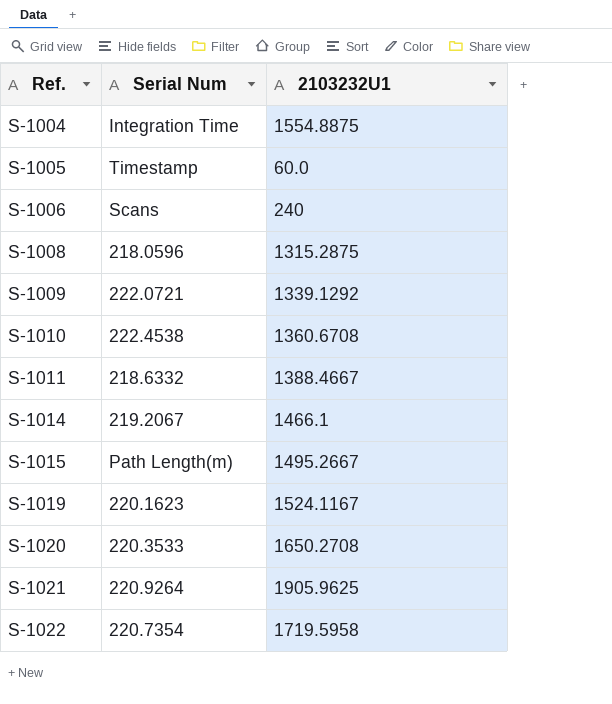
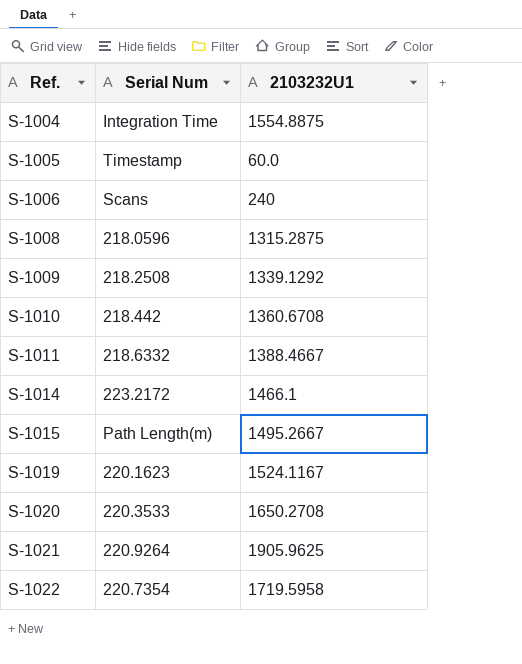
S-1009 | Serial Num: 222.0721 -> 218.2508
S-1010 | Serial Num: 222.4538 -> 218.442
S-1014 | Serial Num: 219.2067 -> 223.2172

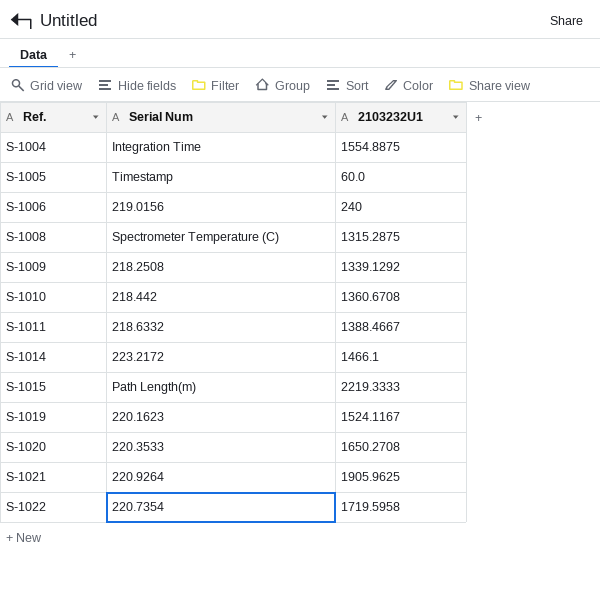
S-1006 | Serial Num: Scans -> 219.0156
S-1008 | Serial Num: 218.0596 -> Spectrometer Temperature (C)
S-1015 | 2103232U1: 1495.2667 -> 2219.3333

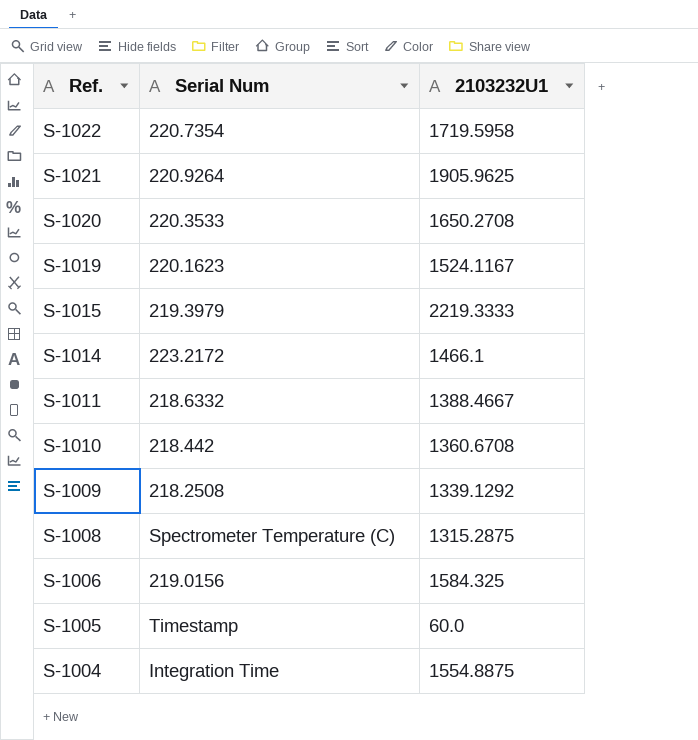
row order: Ref. ascending -> Ref. descending
S-1015 | Serial Num: Path Length(m) -> 219.3979
S-1006 | 2103232U1: 240 -> 1584.325

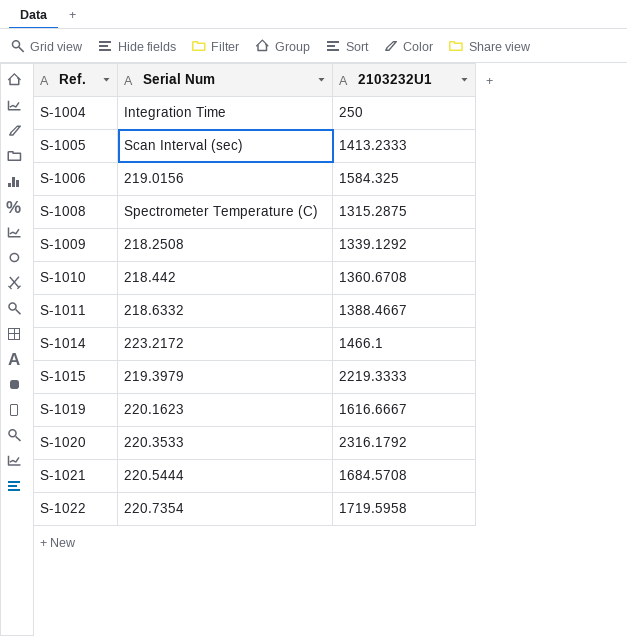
row order: Ref. descending -> Ref. ascending
S-1004 | 2103232U1: 1554.8875 -> 250
S-1005 | Serial Num: Timestamp -> Scan Interval (sec)
S-1005 | 2103232U1: 60.0 -> 1413.2333
S-1019 | 2103232U1: 1524.1167 -> 1616.6667
S-1020 | 2103232U1: 1650.2708 -> 2316.1792
S-1021 | Serial Num: 220.9264 -> 220.5444
S-1021 | 2103232U1: 1905.9625 -> 1684.5708

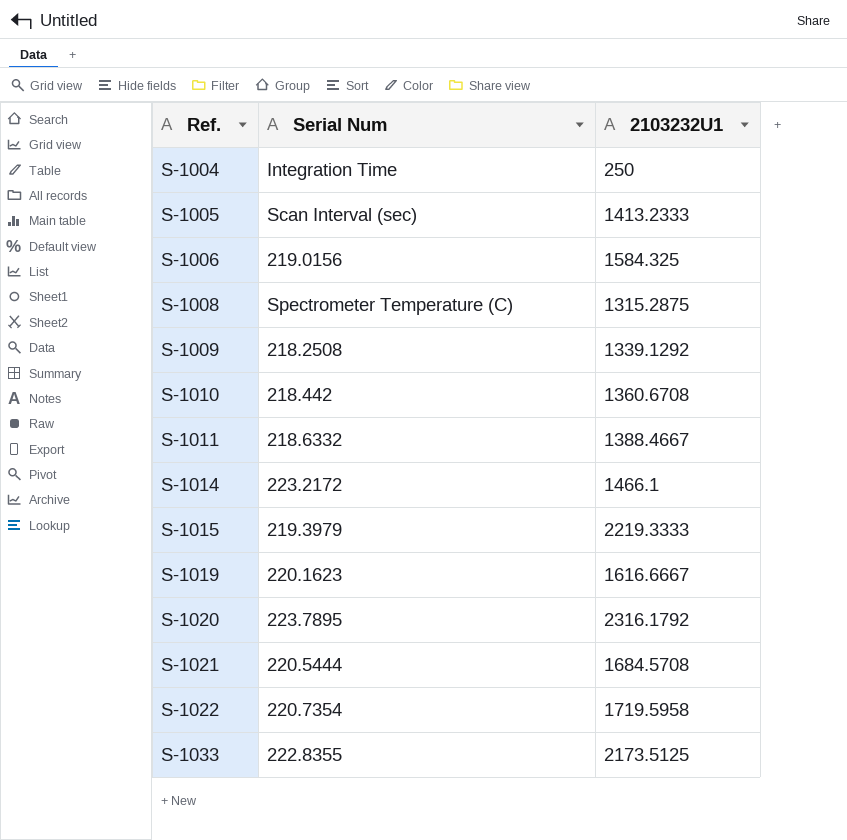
S-1020 | Serial Num: 220.3533 -> 223.7895
row S-1033: none -> 222.8355 | 2173.5125

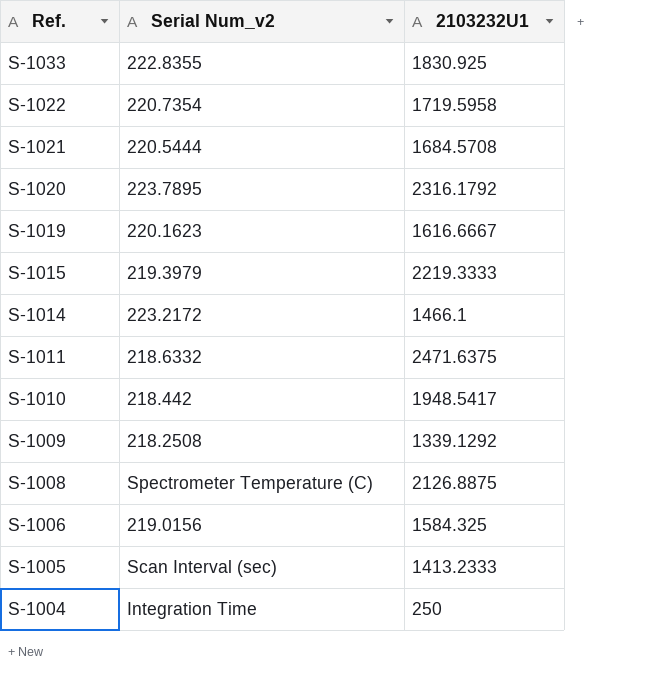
row order: Ref. ascending -> Ref. descending
column name: Serial Num -> Serial Num_v2
S-1033 | 2103232U1: 2173.5125 -> 1830.925
S-1011 | 2103232U1: 1388.4667 -> 2471.6375
S-1010 | 2103232U1: 1360.6708 -> 1948.5417
S-1008 | 2103232U1: 1315.2875 -> 2126.8875

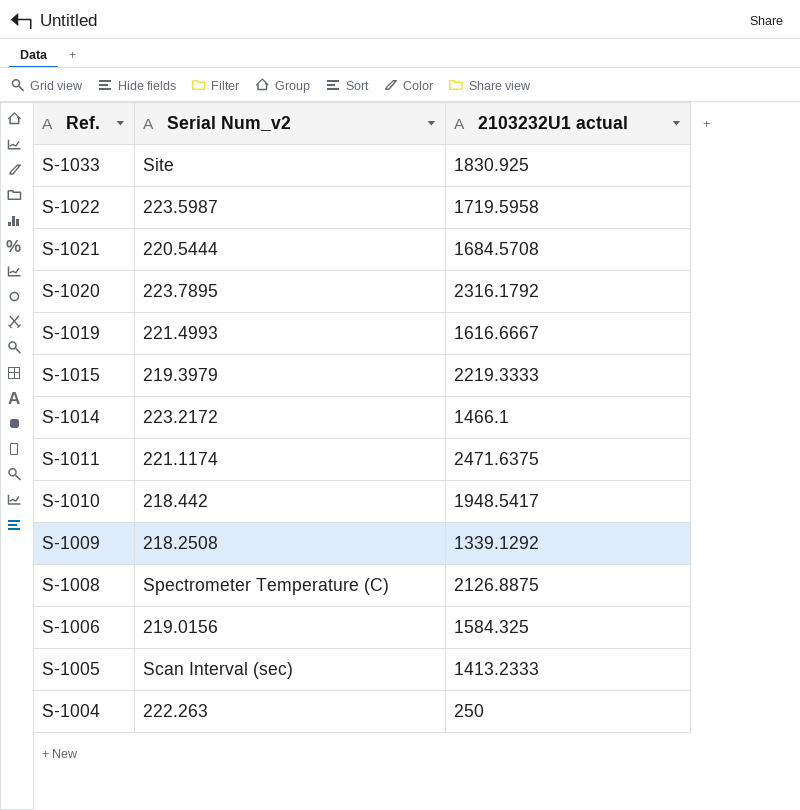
column name: 2103232U1 -> 2103232U1 actual
S-1033 | Serial Num_v2: 222.8355 -> Site
S-1022 | Serial Num_v2: 220.7354 -> 223.5987
S-1019 | Serial Num_v2: 220.1623 -> 221.4993
S-1011 | Serial Num_v2: 218.6332 -> 221.1174
S-1004 | Serial Num_v2: Integration Time -> 222.263

